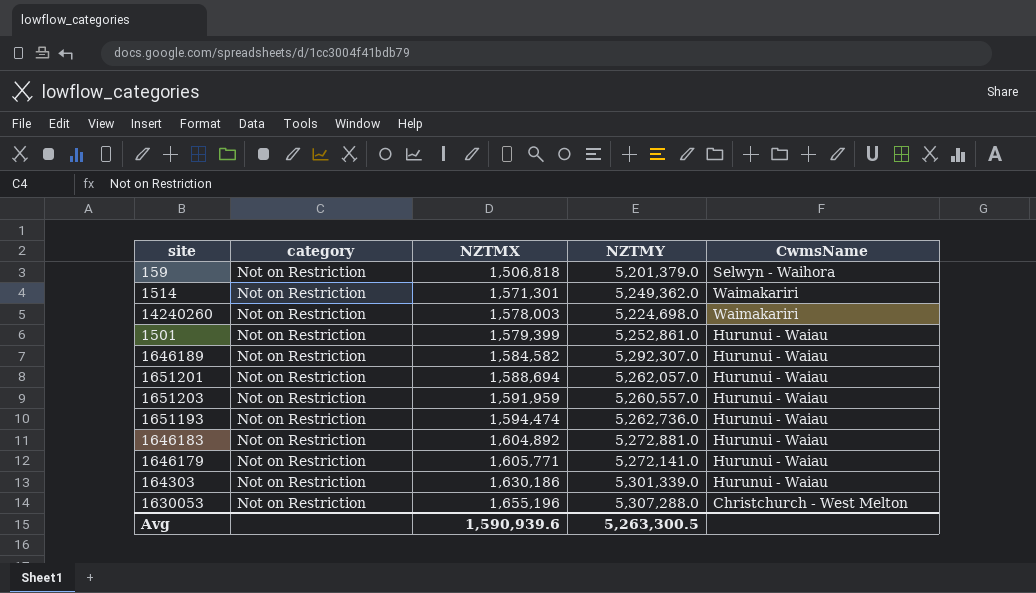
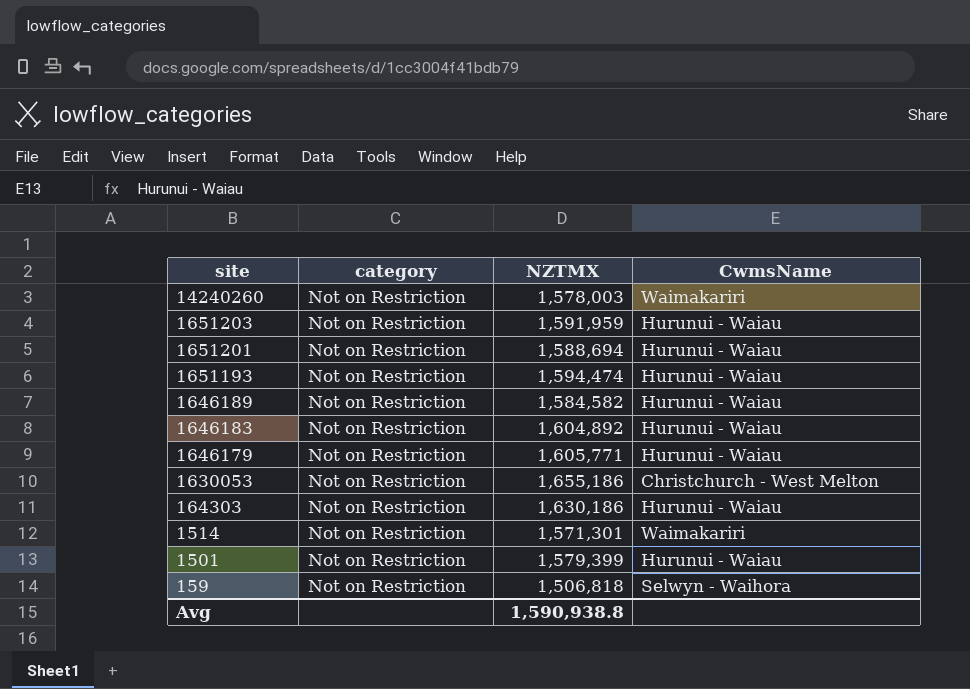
row order: NZTMX ascending -> site descending
column NZTMY | position: 4 -> none
1630053 | NZTMX: 1,655,196 -> 1,655,186
Avg | NZTMX: 1,590,939.6 -> 1,590,938.8

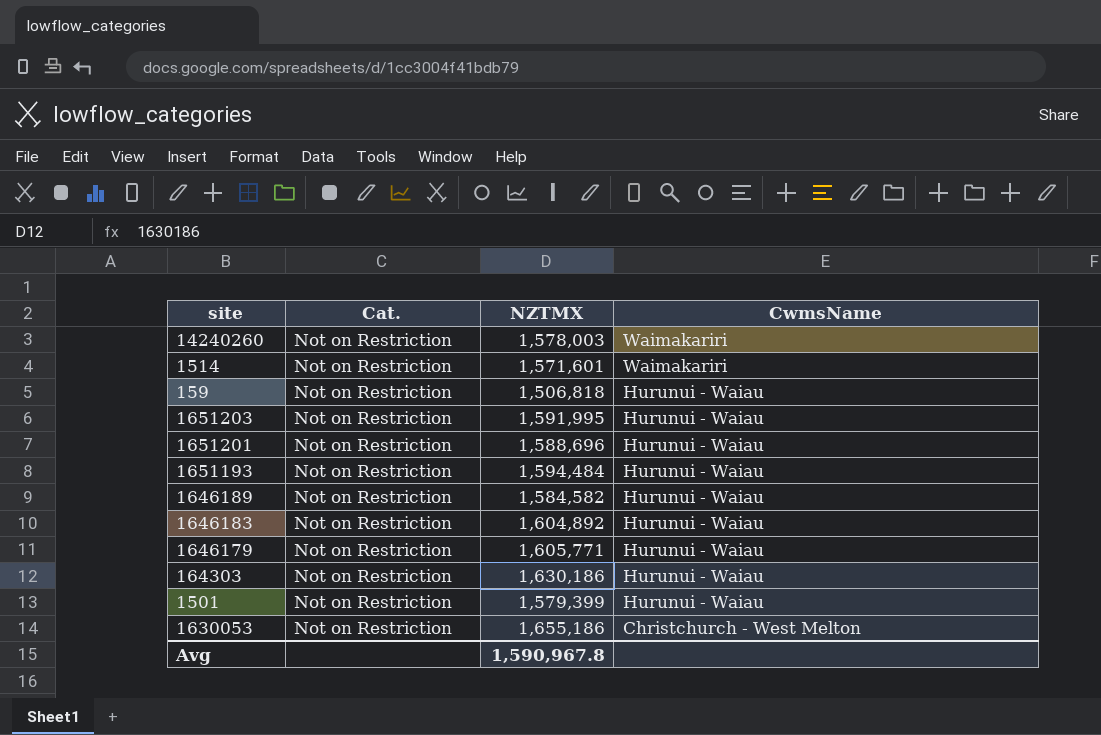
row order: site descending -> CwmsName descending
column name: category -> Cat.
1514 | NZTMX: 1,571,301 -> 1,571,601
159 | CwmsName: Selwyn - Waihora -> Hurunui - Waiau
1651203 | NZTMX: 1,591,959 -> 1,591,995
1651201 | NZTMX: 1,588,694 -> 1,588,696
1651193 | NZTMX: 1,594,474 -> 1,594,484
Avg | NZTMX: 1,590,938.8 -> 1,590,967.8

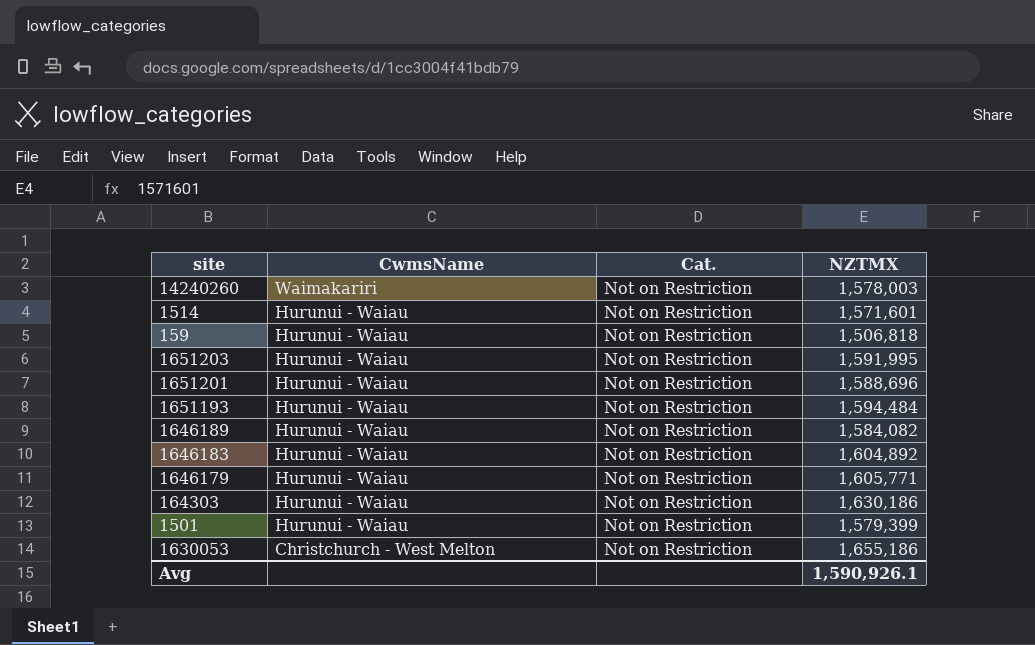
column CwmsName | position: 4 -> 2
1514 | CwmsName: Waimakariri -> Hurunui - Waiau
1646189 | NZTMX: 1,584,582 -> 1,584,082
Avg | NZTMX: 1,590,967.8 -> 1,590,926.1

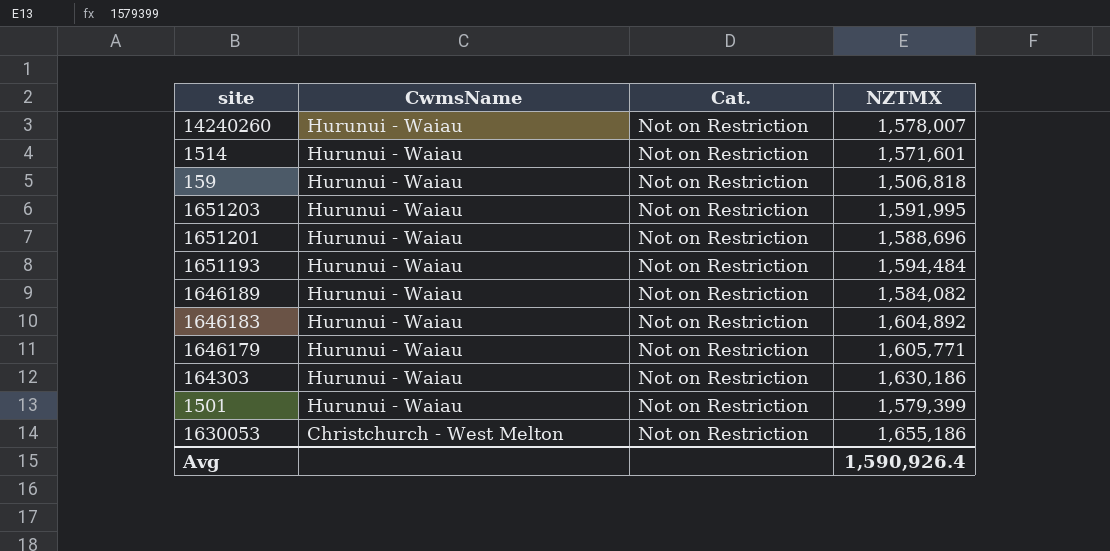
14240260 | CwmsName: Waimakariri -> Hurunui - Waiau
14240260 | NZTMX: 1,578,003 -> 1,578,007
Avg | NZTMX: 1,590,926.1 -> 1,590,926.4

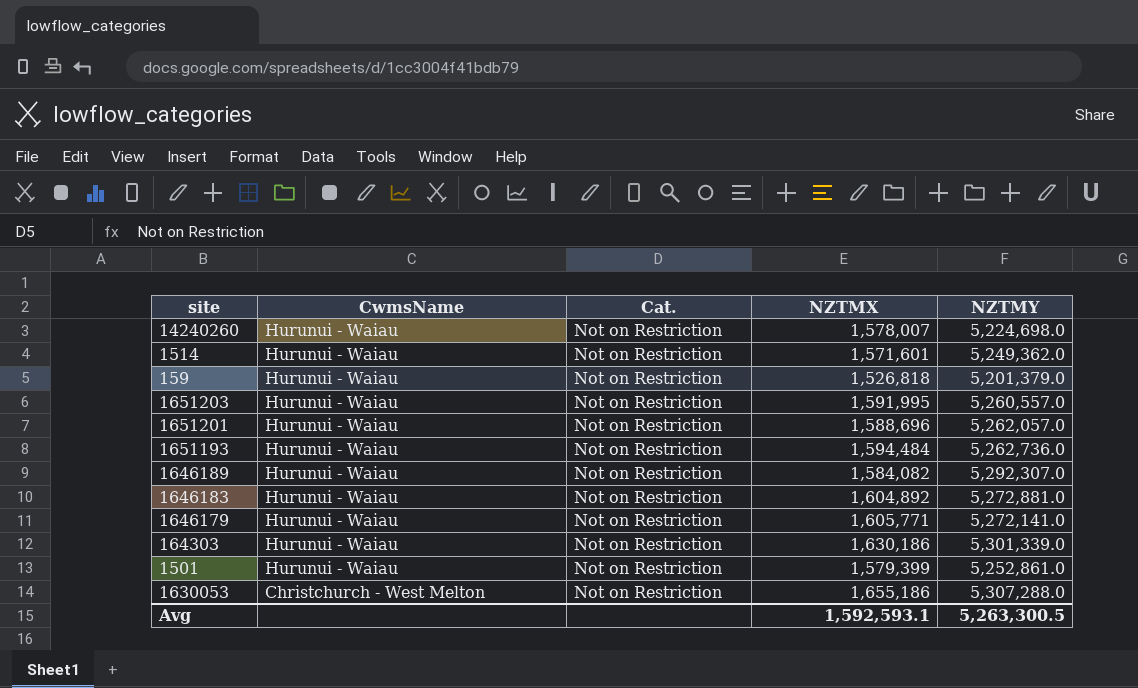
column NZTMY | position: none -> 5
159 | NZTMX: 1,506,818 -> 1,526,818
Avg | NZTMX: 1,590,926.4 -> 1,592,593.1

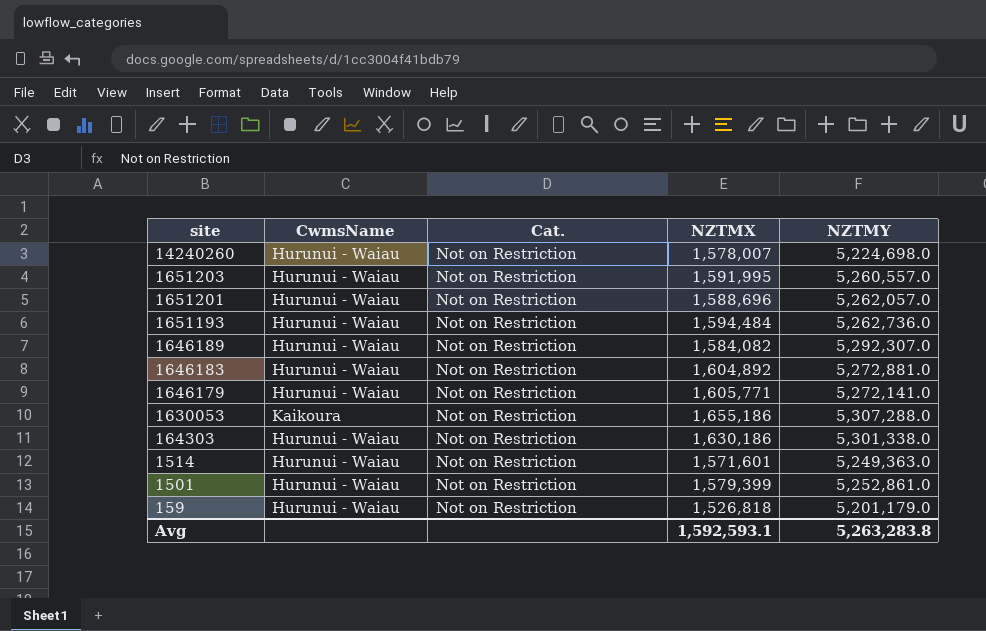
row order: CwmsName descending -> site descending
1630053 | CwmsName: Christchurch - West Melton -> Kaikoura
164303 | NZTMY: 5,301,339.0 -> 5,301,338.0
1514 | NZTMY: 5,249,362.0 -> 5,249,363.0
159 | NZTMY: 5,201,379.0 -> 5,201,179.0
Avg | NZTMY: 5,263,300.5 -> 5,263,283.8

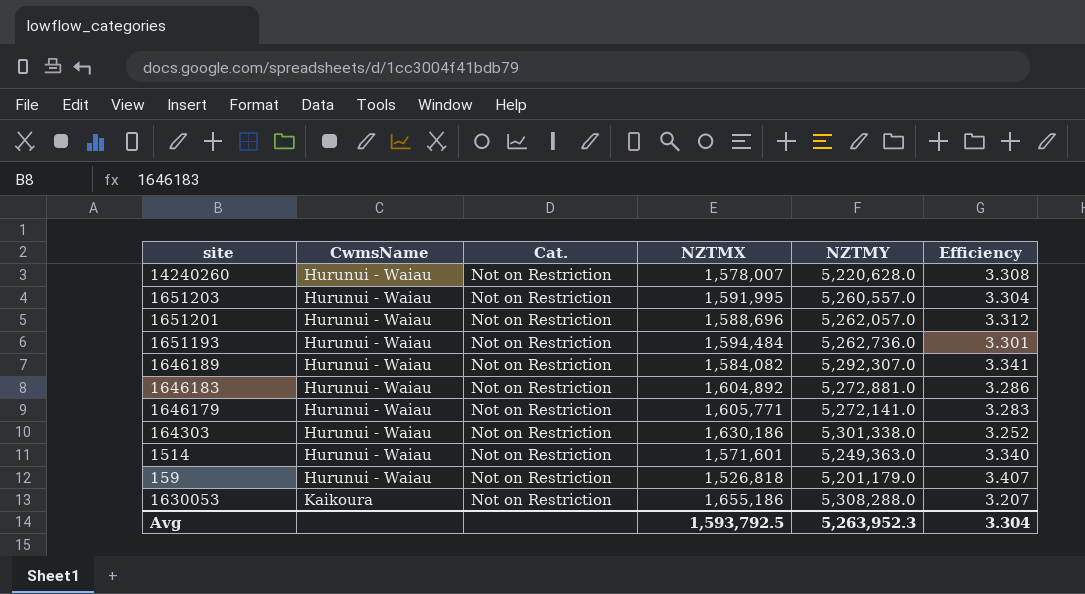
row order: site descending -> CwmsName ascending
column Efficiency | formula: none -> [NZTMY] / [NZTMX]
row 1501: Hurunui - Waiau | Not on Restriction | 1,579,399 | 5,252,861.0 -> none
14240260 | NZTMY: 5,224,698.0 -> 5,220,628.0
1630053 | NZTMY: 5,307,288.0 -> 5,308,288.0
Avg | NZTMX: 1,592,593.1 -> 1,593,792.5
Avg | NZTMY: 5,263,283.8 -> 5,263,952.3

